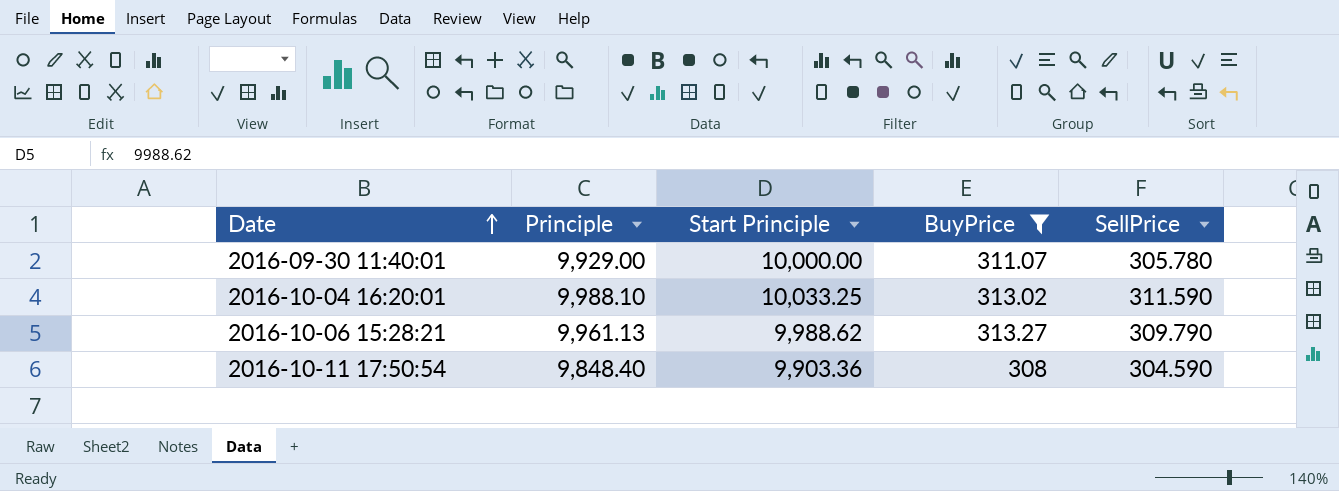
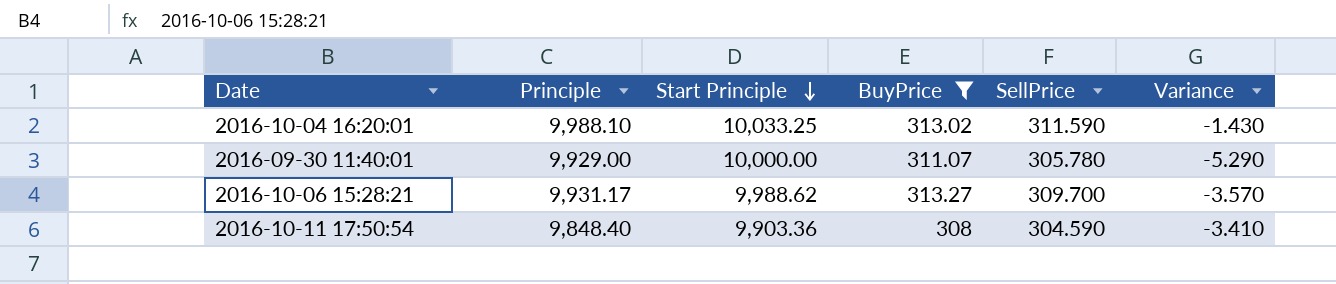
row order: Date ascending -> Start Principle descending
column Variance | formula: none -> [SellPrice] - [BuyPrice]
2016-10-06 15:28:21 | Principle: 9,961.13 -> 9,931.17
2016-10-06 15:28:21 | SellPrice: 309.790 -> 309.700

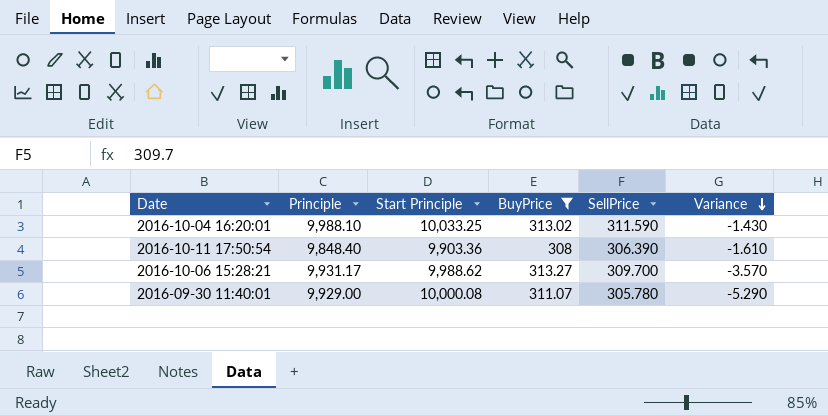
row order: Start Principle descending -> Variance descending
2016-10-11 17:50:54 | SellPrice: 304.590 -> 306.390
2016-10-11 17:50:54 | Variance: -3.410 -> -1.610
2016-09-30 11:40:01 | Start Principle: 10,000.00 -> 10,000.08

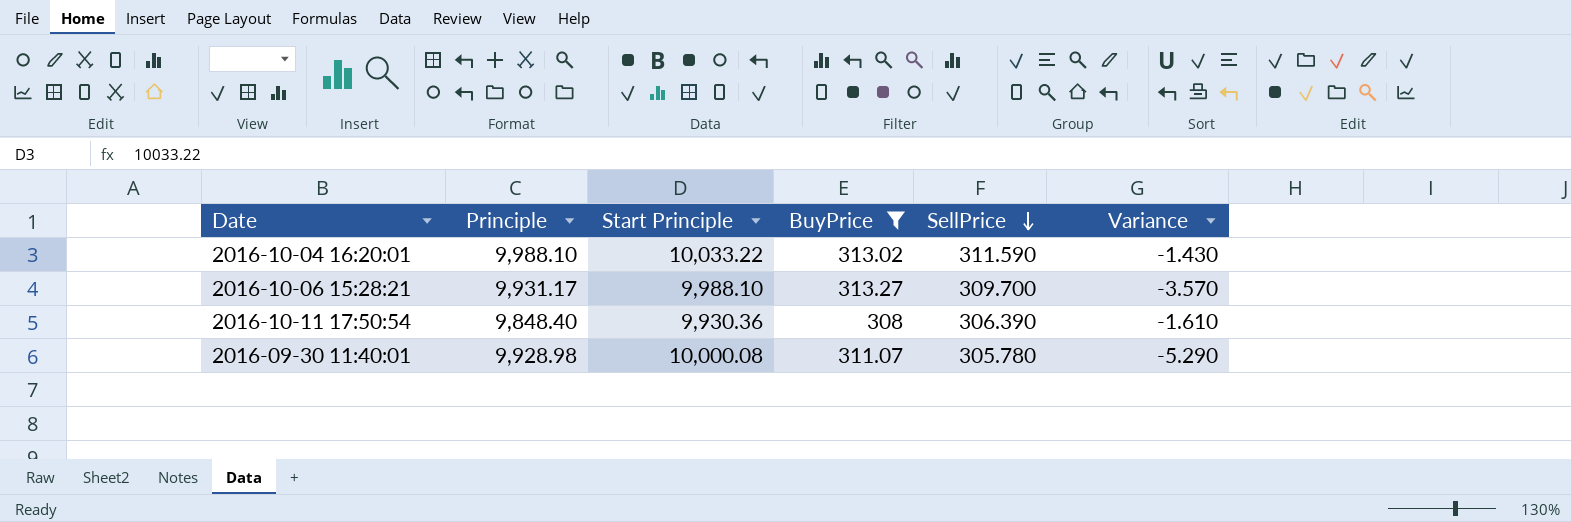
row order: Variance descending -> SellPrice descending
2016-10-04 16:20:01 | Start Principle: 10,033.25 -> 10,033.22
2016-10-06 15:28:21 | Start Principle: 9,988.62 -> 9,988.10
2016-10-11 17:50:54 | Start Principle: 9,903.36 -> 9,930.36
2016-09-30 11:40:01 | Principle: 9,929.00 -> 9,928.98

